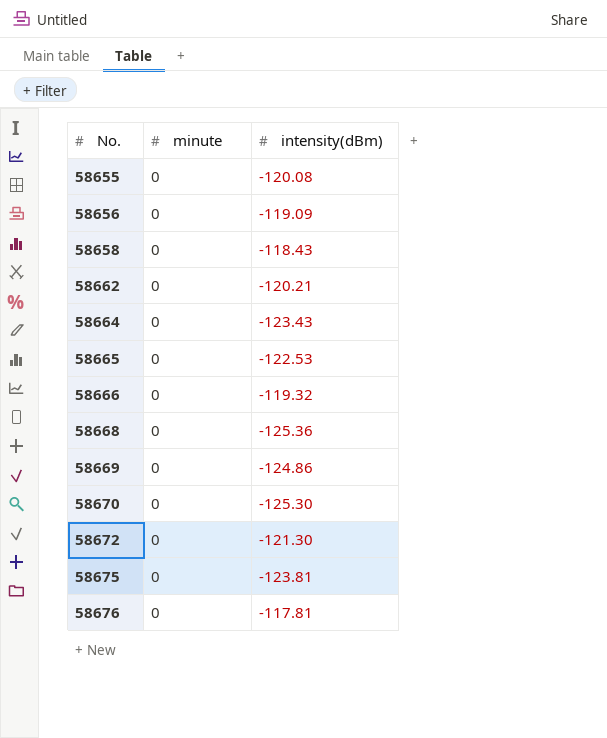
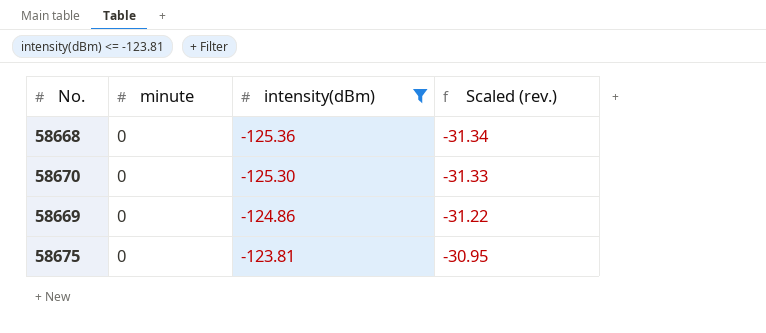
filter: none -> intensity(dBm) <= -123.81
row order: No. ascending -> intensity(dBm) ascending
column Scaled (rev.) | formula: none -> [intensity(dBm)] * 0.25

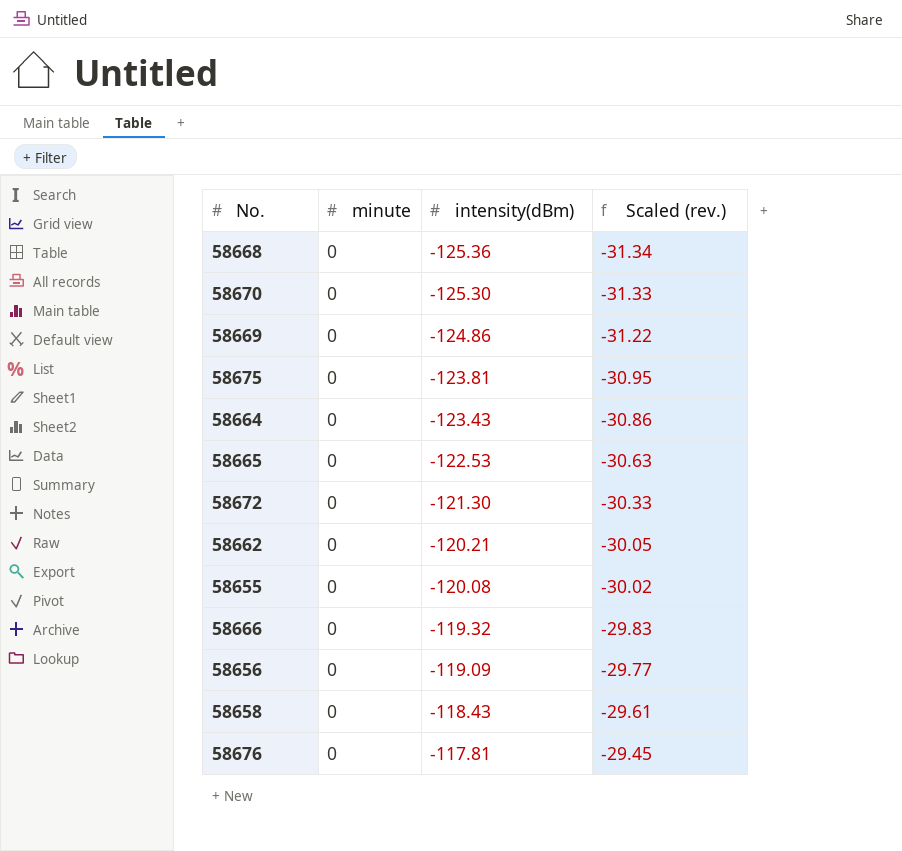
filter: intensity(dBm) <= -123.81 -> none

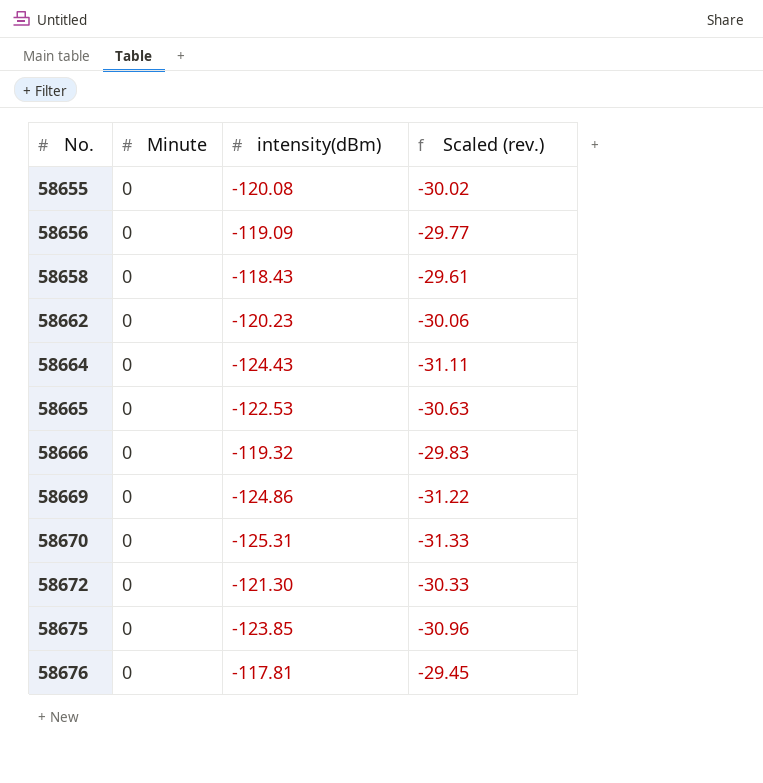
row order: intensity(dBm) ascending -> No. ascending
column name: minute -> Minute
row 58668: 0 | -125.36 | -31.34 -> none
58662 | intensity(dBm): -120.21 -> -120.23
58662 | Scaled (rev.): -30.05 -> -30.06
58664 | intensity(dBm): -123.43 -> -124.43
58664 | Scaled (rev.): -30.86 -> -31.11
58670 | intensity(dBm): -125.30 -> -125.31
58675 | intensity(dBm): -123.81 -> -123.85
58675 | Scaled (rev.): -30.95 -> -30.96

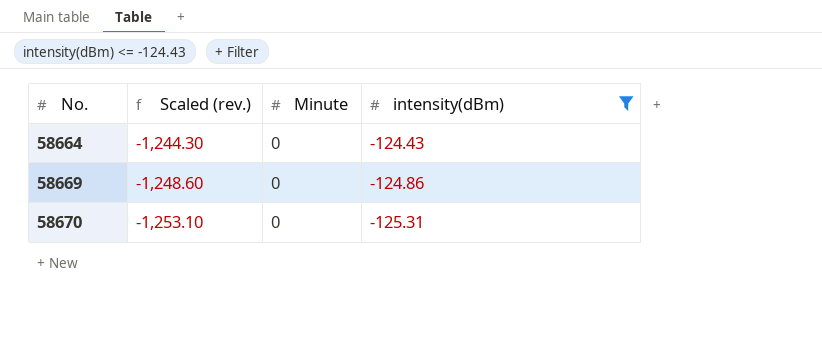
filter: none -> intensity(dBm) <= -124.43
column Scaled (rev.) | formula: [intensity(dBm)] * 0.25 -> [intensity(dBm)] * 10
column Scaled (rev.) | position: 4 -> 2

